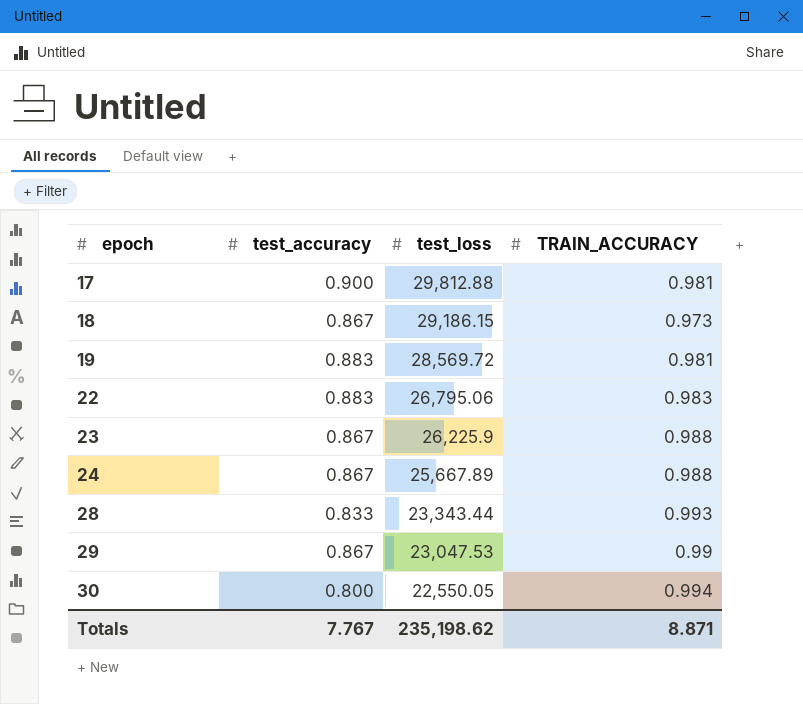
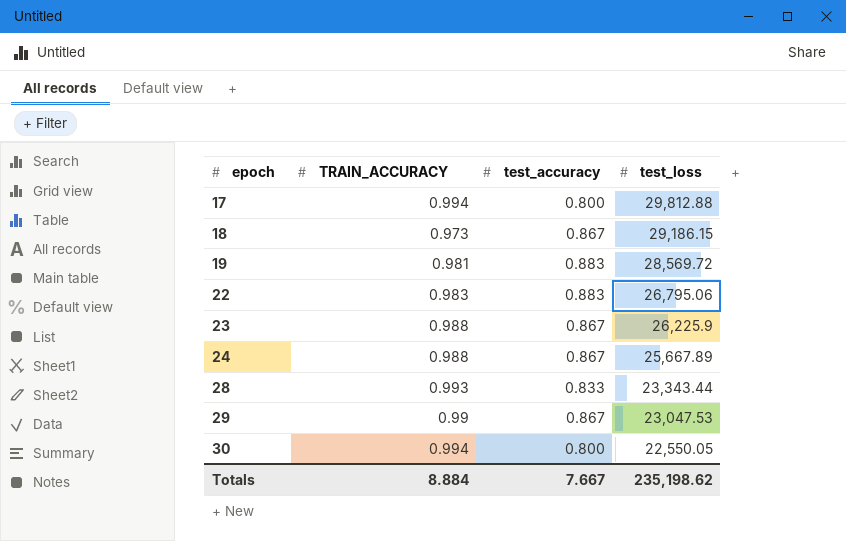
column TRAIN_ACCURACY | position: 4 -> 2
17 | TRAIN_ACCURACY: 0.981 -> 0.994
17 | test_accuracy: 0.900 -> 0.800
Totals | TRAIN_ACCURACY: 8.871 -> 8.884
Totals | test_accuracy: 7.767 -> 7.667

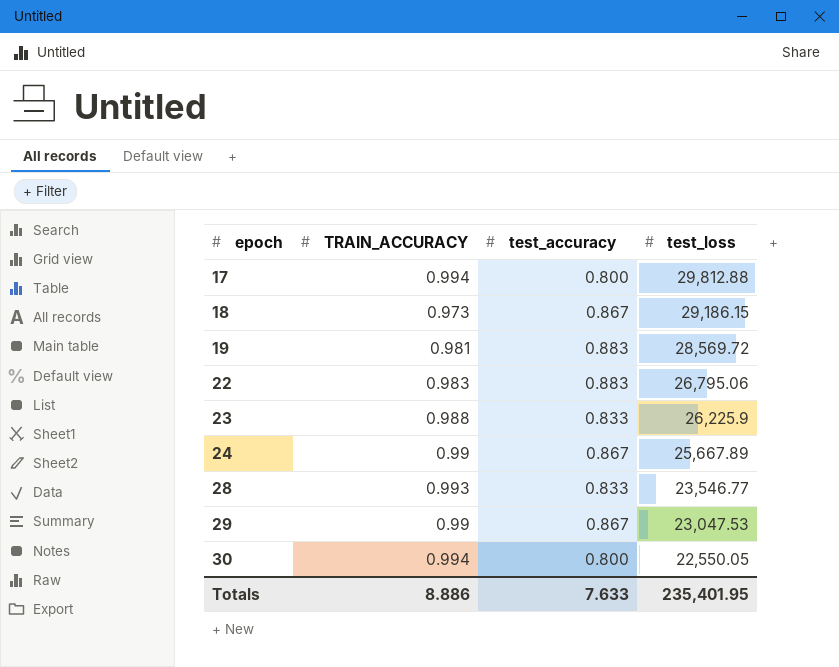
23 | test_accuracy: 0.867 -> 0.833
24 | TRAIN_ACCURACY: 0.988 -> 0.99
28 | test_loss: 23,343.44 -> 23,546.77
Totals | TRAIN_ACCURACY: 8.884 -> 8.886
Totals | test_accuracy: 7.667 -> 7.633
Totals | test_loss: 235,198.62 -> 235,401.95

